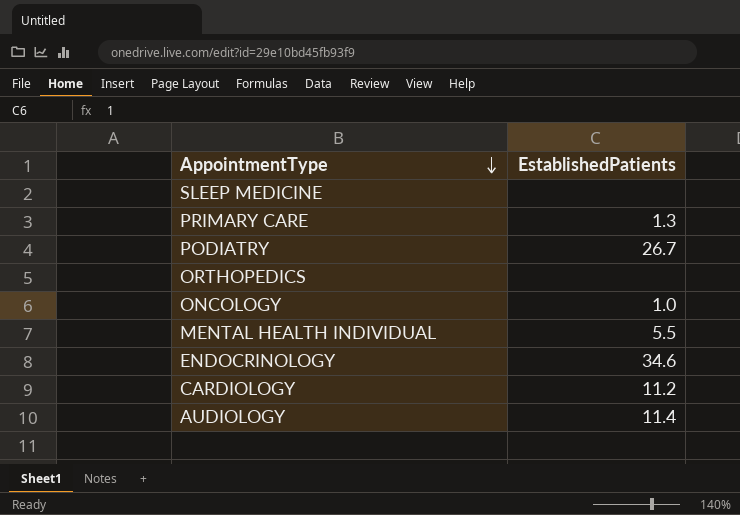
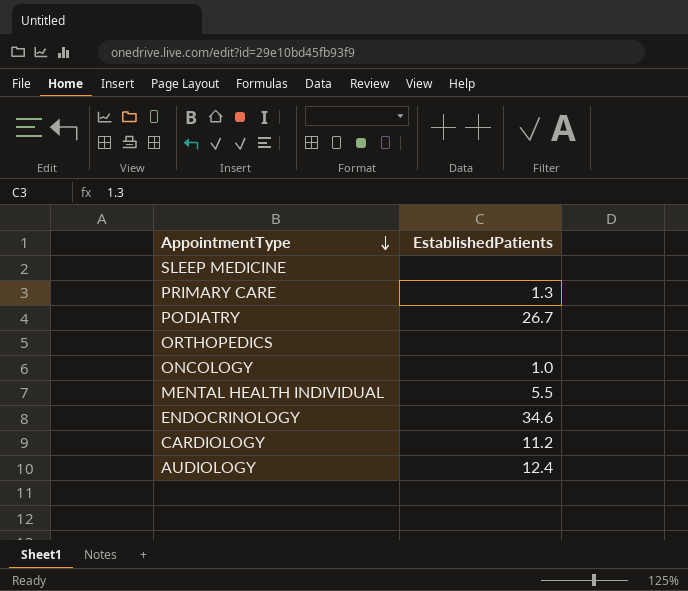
AUDIOLOGY | EstablishedPatients: 11.4 -> 12.4

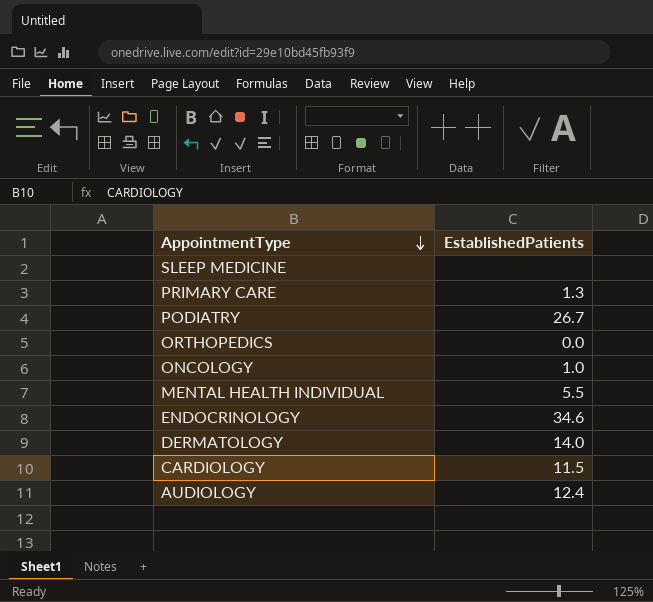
ORTHOPEDICS | EstablishedPatients: none -> 0.0
row DERMATOLOGY: none -> 14.0
CARDIOLOGY | EstablishedPatients: 11.2 -> 11.5

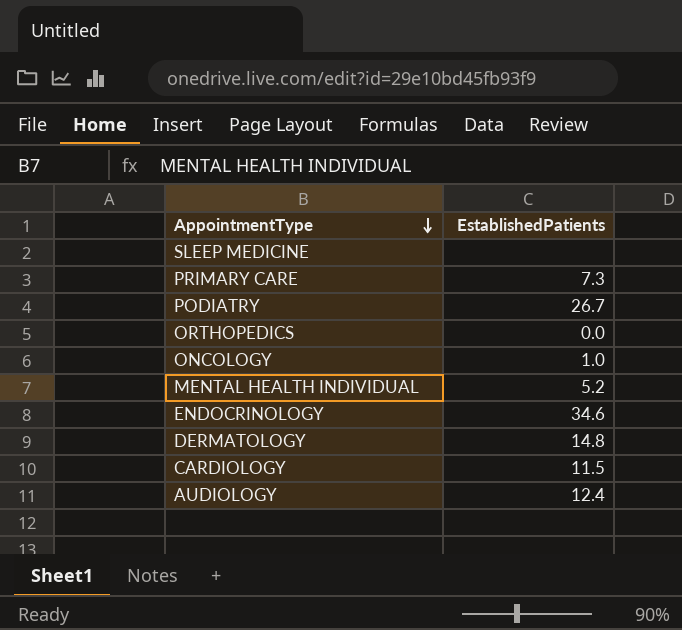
PRIMARY CARE | EstablishedPatients: 1.3 -> 7.3
MENTAL HEALTH INDIVIDUAL | EstablishedPatients: 5.5 -> 5.2
DERMATOLOGY | EstablishedPatients: 14.0 -> 14.8

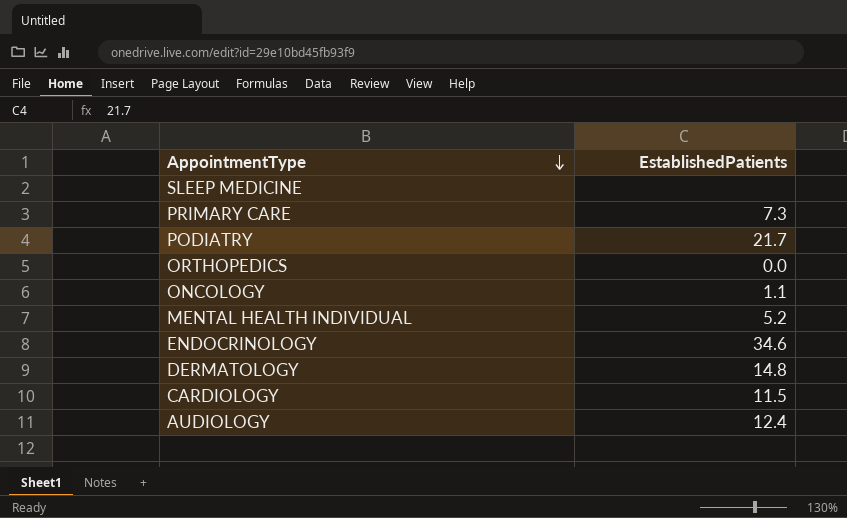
PODIATRY | EstablishedPatients: 26.7 -> 21.7
ONCOLOGY | EstablishedPatients: 1.0 -> 1.1

